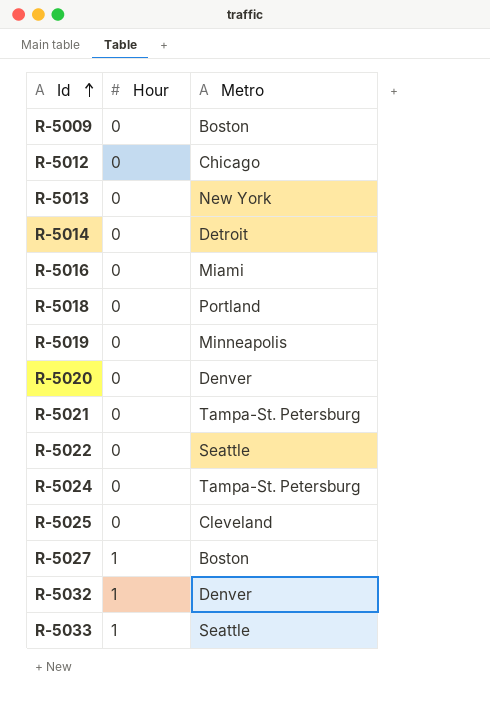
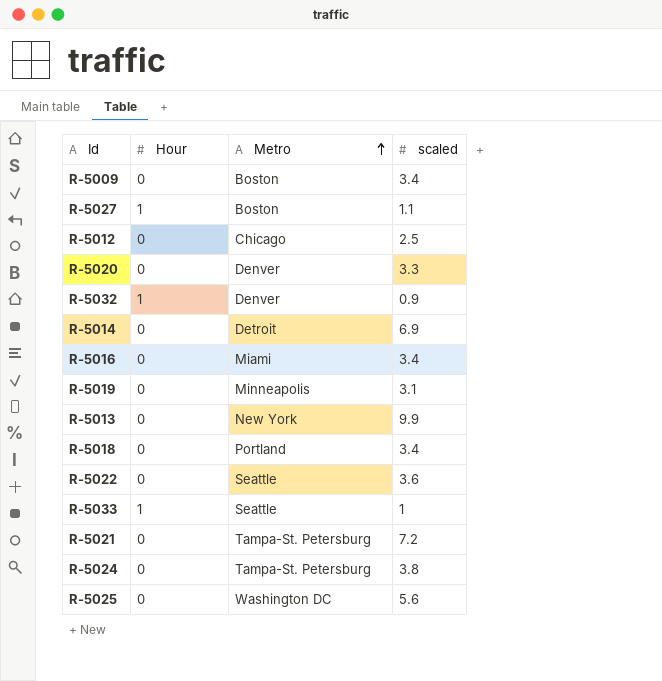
row order: Id ascending -> Metro ascending
column scaled | position: none -> 4
R-5025 | Metro: Cleveland -> Washington DC

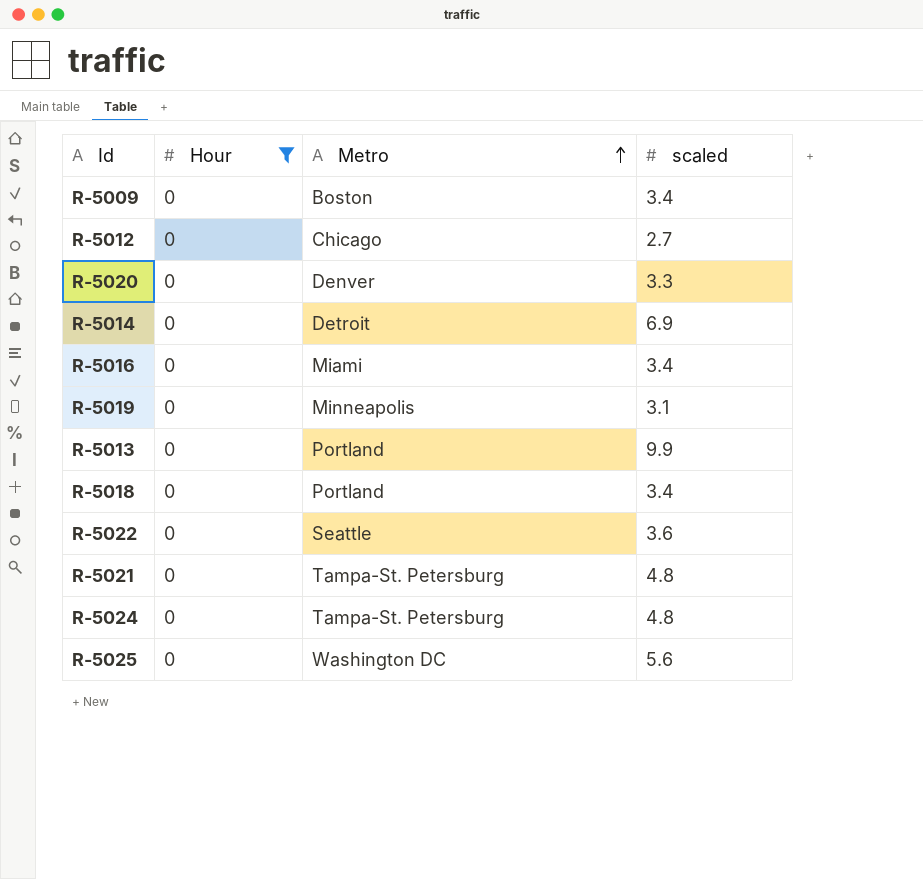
filter: none -> Hour = 0
R-5012 | scaled: 2.5 -> 2.7
R-5013 | Metro: New York -> Portland
R-5021 | scaled: 7.2 -> 4.8
R-5024 | scaled: 3.8 -> 4.8

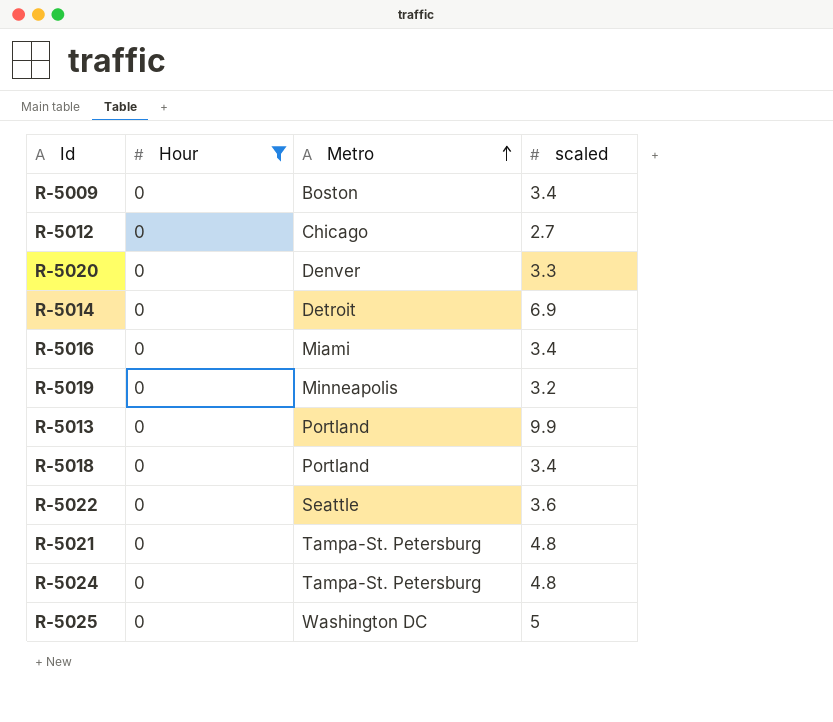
R-5019 | scaled: 3.1 -> 3.2
R-5025 | scaled: 5.6 -> 5

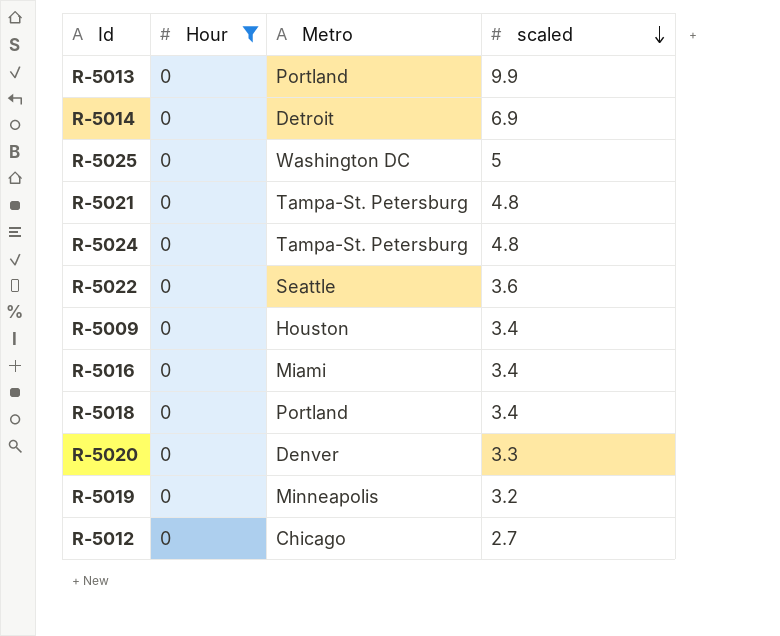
row order: Metro ascending -> scaled descending
R-5009 | Metro: Boston -> Houston

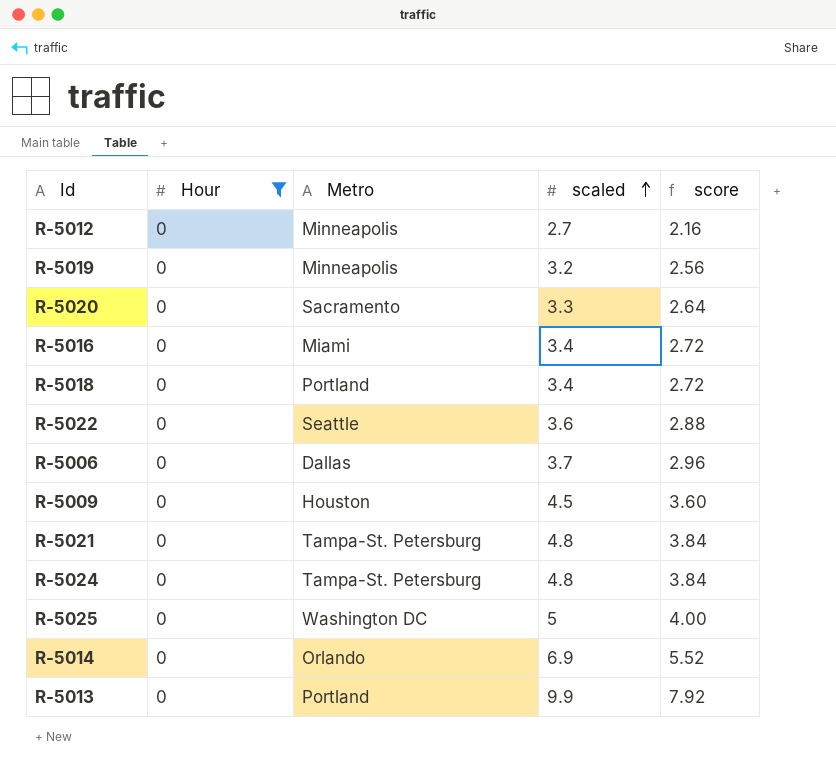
row order: scaled descending -> scaled ascending
column score | formula: none -> [scaled] * 0.8
R-5012 | Metro: Chicago -> Minneapolis
R-5020 | Metro: Denver -> Sacramento
row R-5006: none -> 0 | Dallas | 3.7 | 2.96
R-5009 | scaled: 3.4 -> 4.5
R-5014 | Metro: Detroit -> Orlando

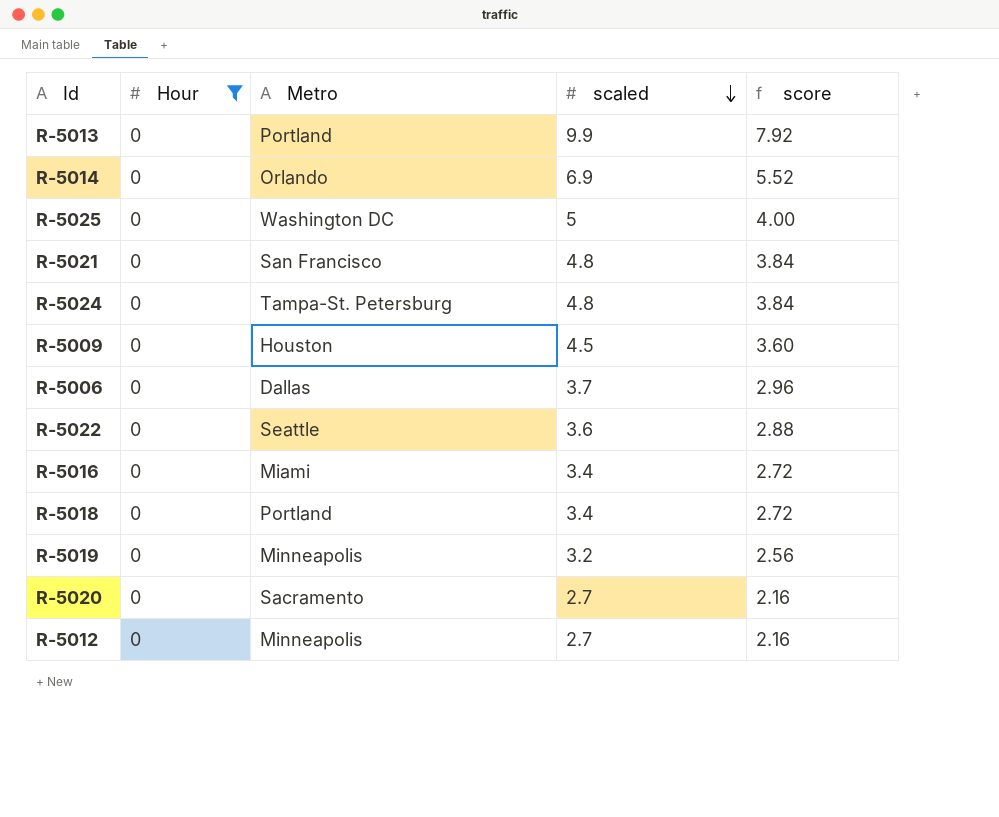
row order: scaled ascending -> scaled descending
R-5021 | Metro: Tampa-St. Petersburg -> San Francisco
R-5020 | scaled: 3.3 -> 2.7
R-5020 | score: 2.64 -> 2.16

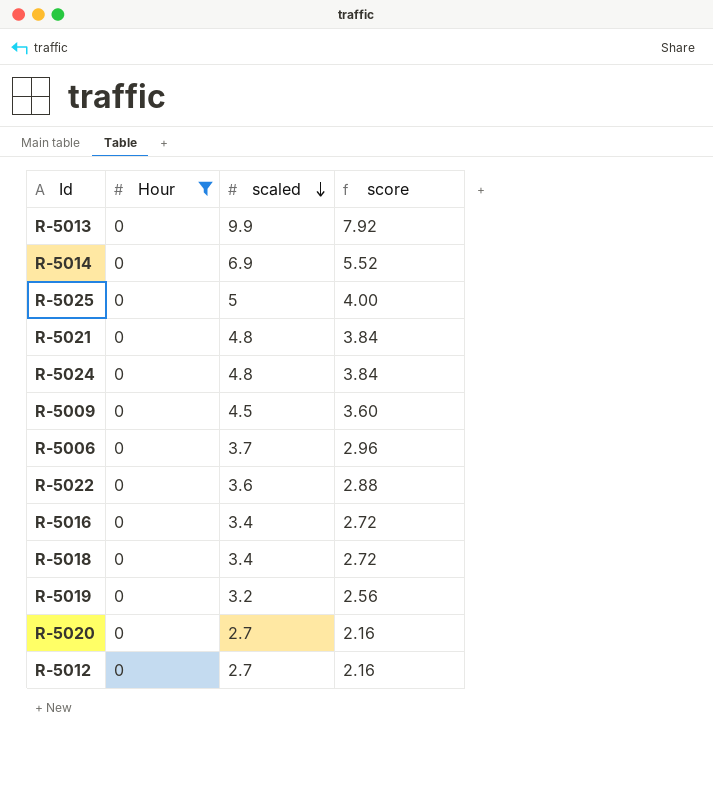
column Metro | position: 3 -> none

